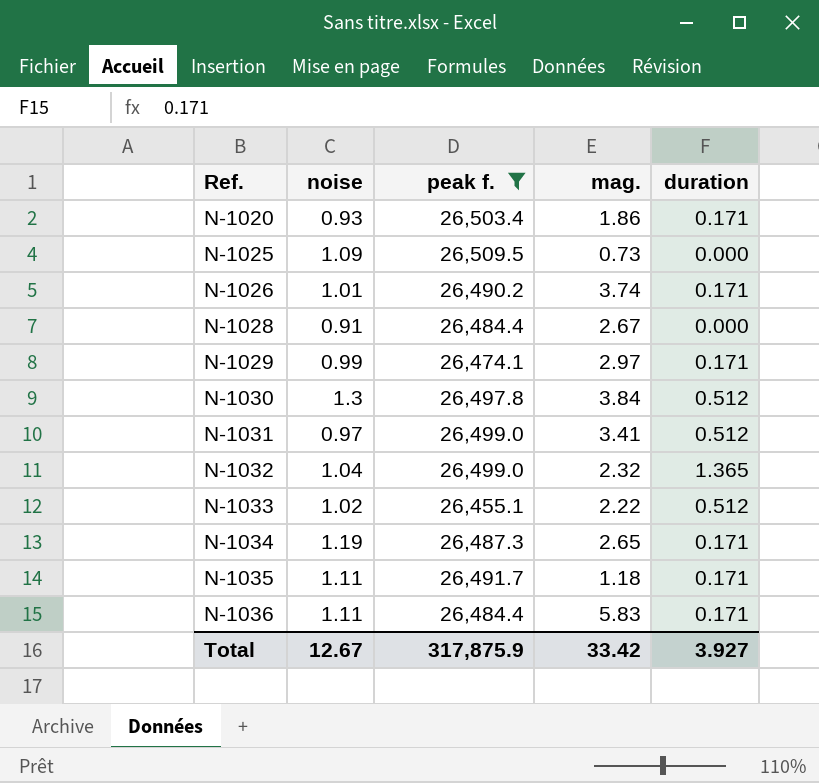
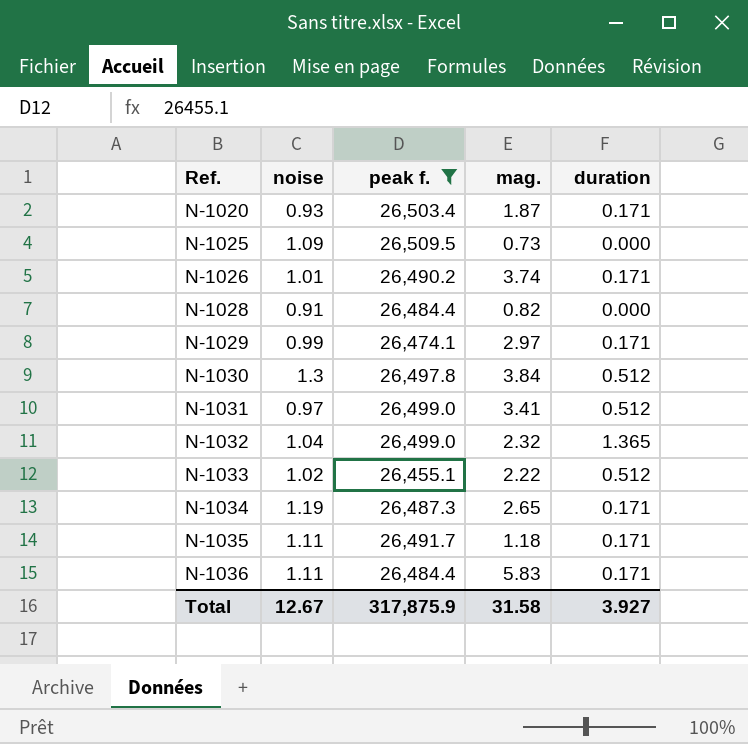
N-1020 | mag.: 1.86 -> 1.87
N-1028 | mag.: 2.67 -> 0.82
Total | mag.: 33.42 -> 31.58

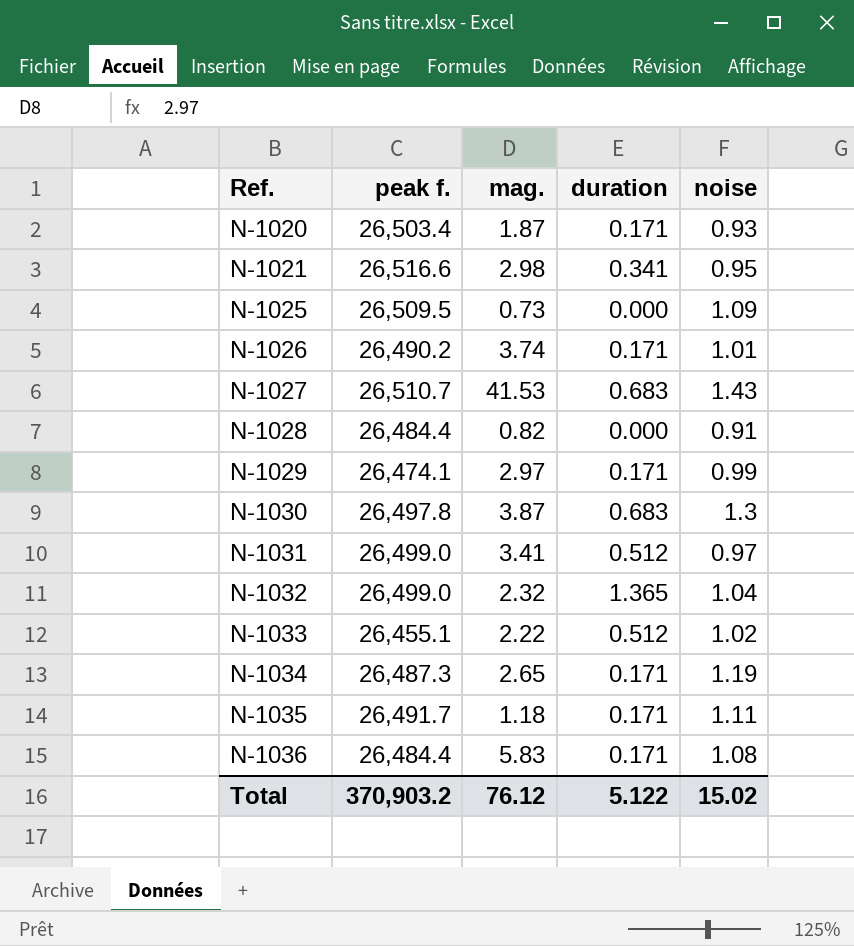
filter: peak f. <= 26,509.5 -> none
column noise | position: 2 -> 5
N-1030 | mag.: 3.84 -> 3.87
N-1030 | duration: 0.512 -> 0.683
N-1036 | noise: 1.11 -> 1.08
Total | peak f.: 317,875.9 -> 370,903.2
Total | mag.: 31.58 -> 76.12
Total | duration: 3.927 -> 5.122
Total | noise: 12.67 -> 15.02

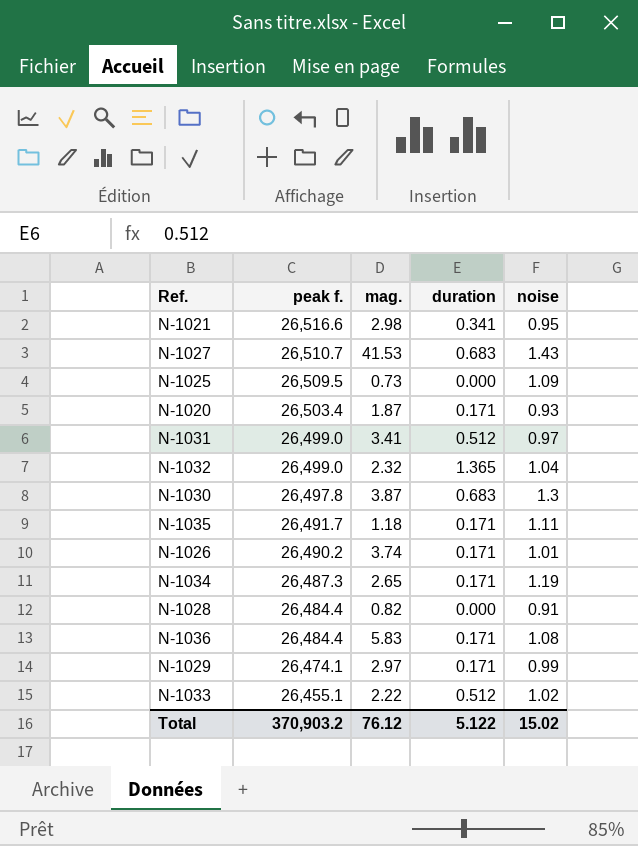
row order: Ref. ascending -> peak f. descending

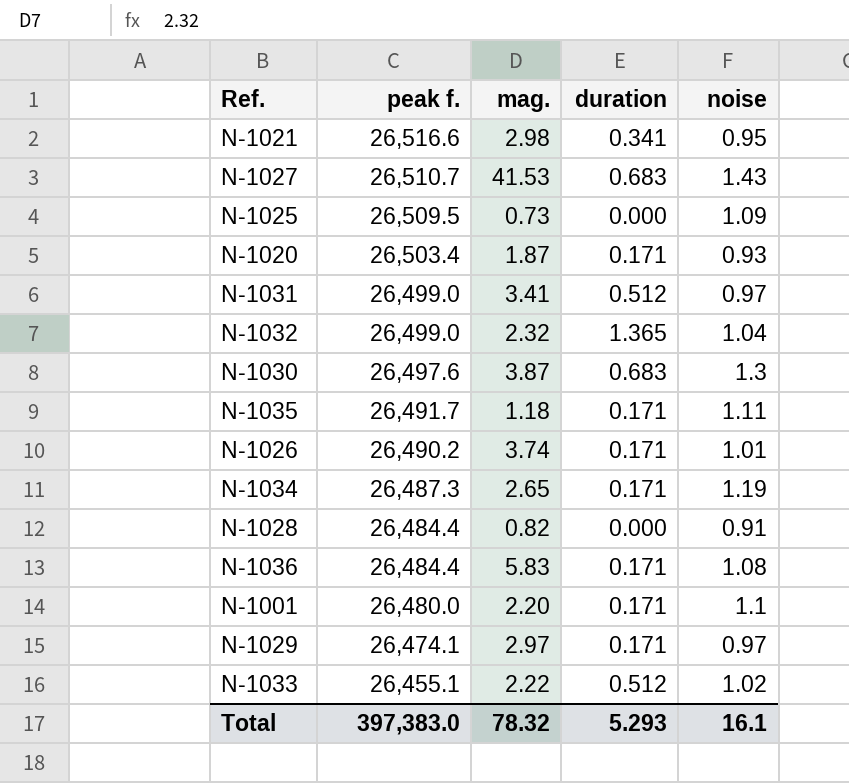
N-1030 | peak f.: 26,497.8 -> 26,497.6
row N-1001: none -> 26,480.0 | 2.20 | 0.171 | 1.1
N-1029 | noise: 0.99 -> 0.97
Total | peak f.: 370,903.2 -> 397,383.0
Total | mag.: 76.12 -> 78.32
Total | duration: 5.122 -> 5.293
Total | noise: 15.02 -> 16.1

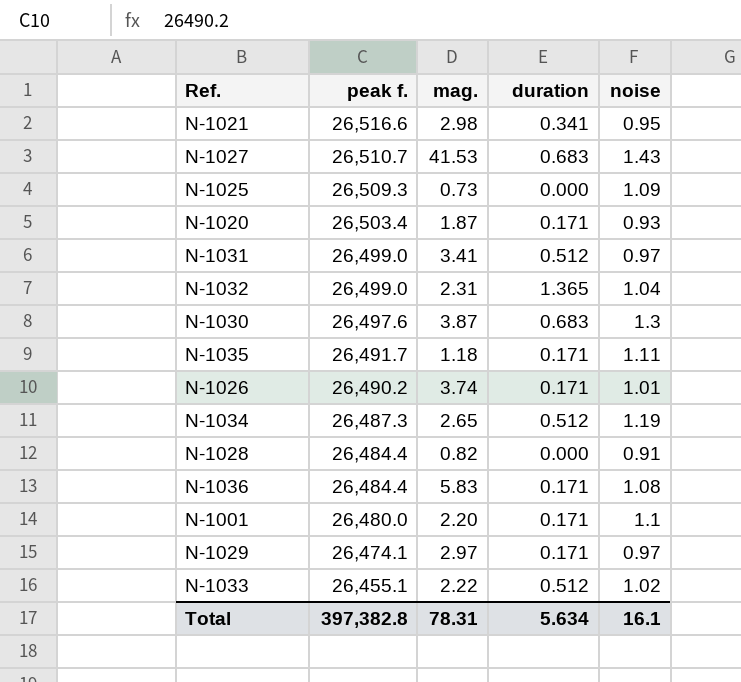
N-1025 | peak f.: 26,509.5 -> 26,509.3
N-1032 | mag.: 2.32 -> 2.31
N-1034 | duration: 0.171 -> 0.512
Total | peak f.: 397,383.0 -> 397,382.8
Total | mag.: 78.32 -> 78.31
Total | duration: 5.293 -> 5.634

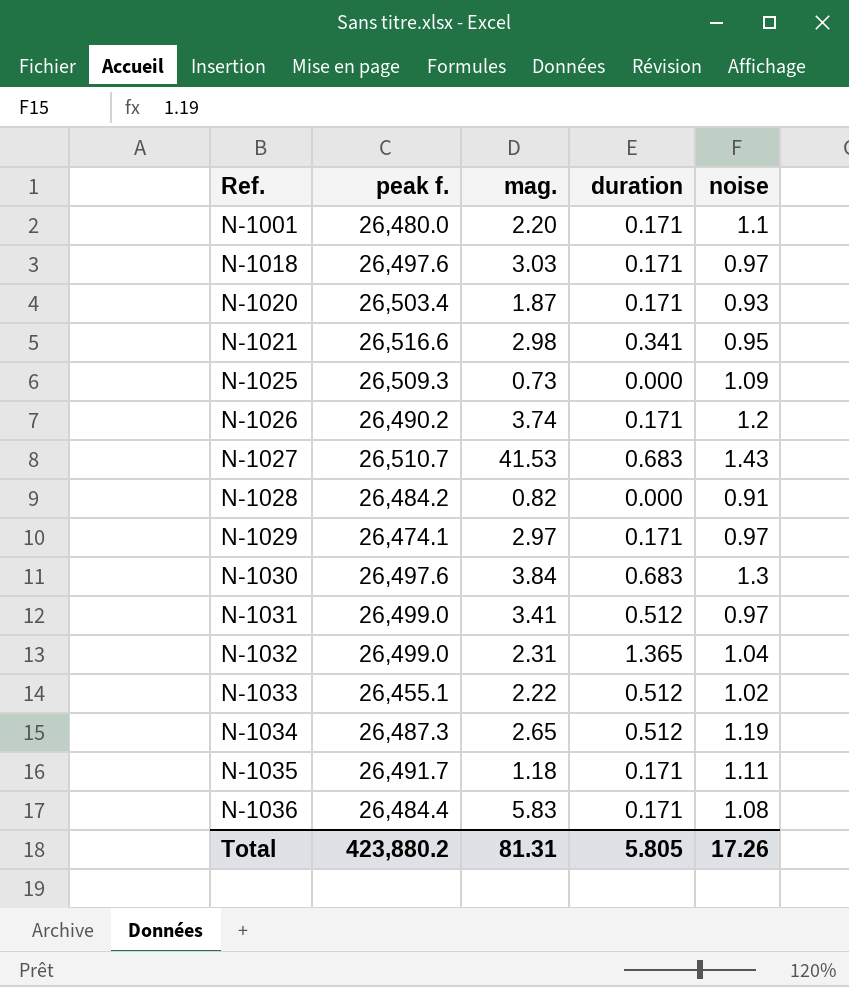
row order: peak f. descending -> Ref. ascending
row N-1018: none -> 26,497.6 | 3.03 | 0.171 | 0.97
N-1026 | noise: 1.01 -> 1.2
N-1028 | peak f.: 26,484.4 -> 26,484.2
N-1030 | mag.: 3.87 -> 3.84
Total | peak f.: 397,382.8 -> 423,880.2
Total | mag.: 78.31 -> 81.31
Total | duration: 5.634 -> 5.805
Total | noise: 16.1 -> 17.26

